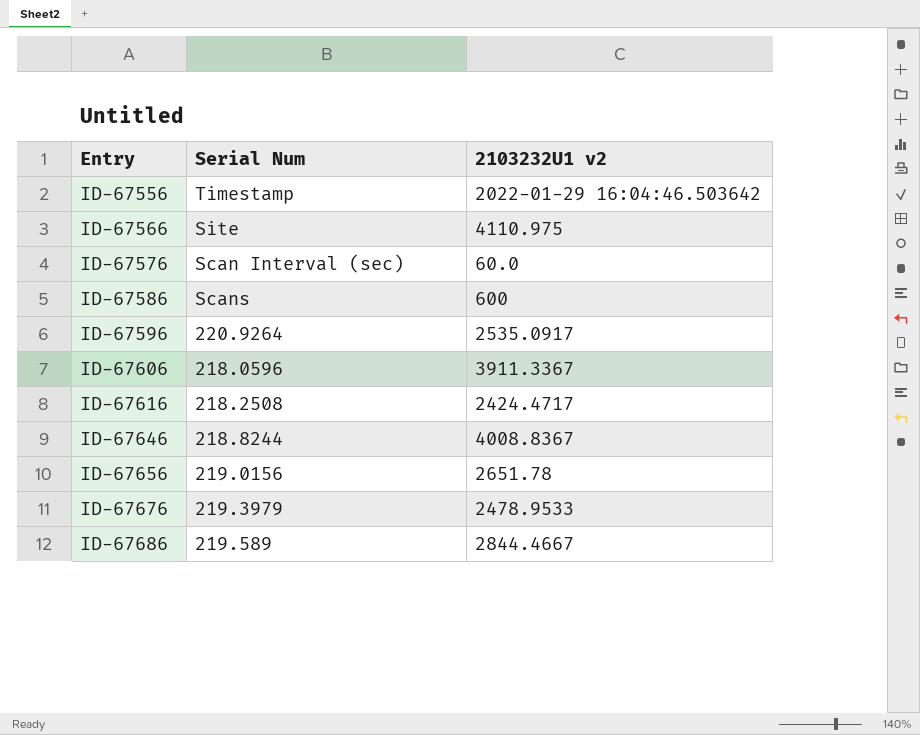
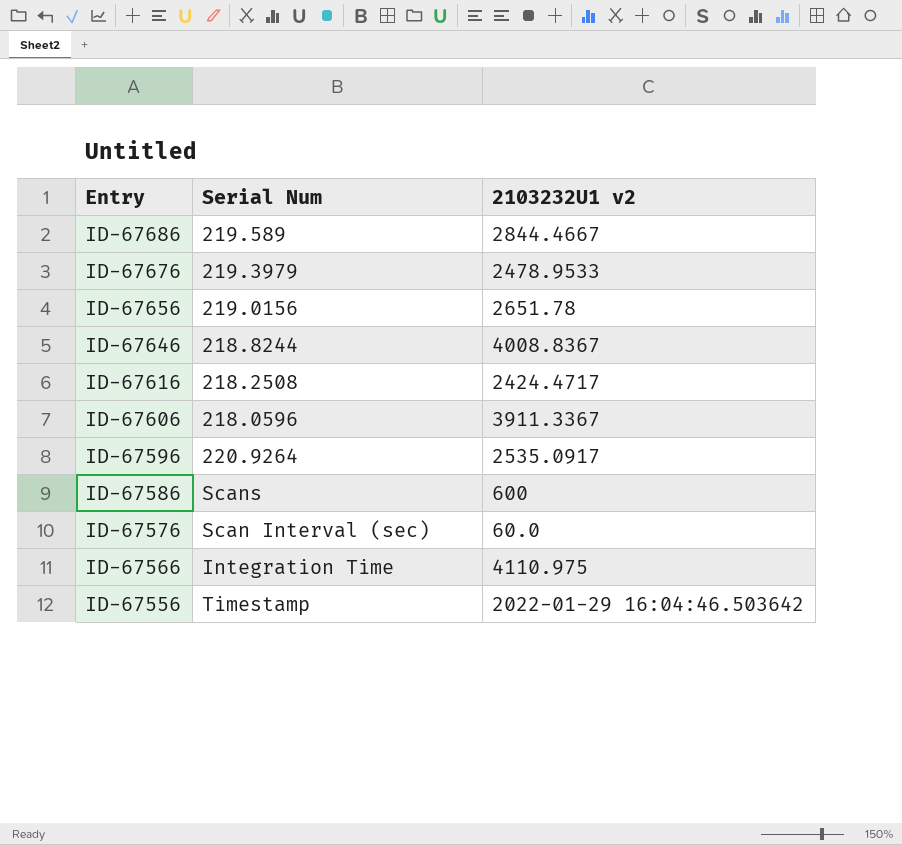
row order: Entry ascending -> Entry descending
ID-67566 | Serial Num: Site -> Integration Time

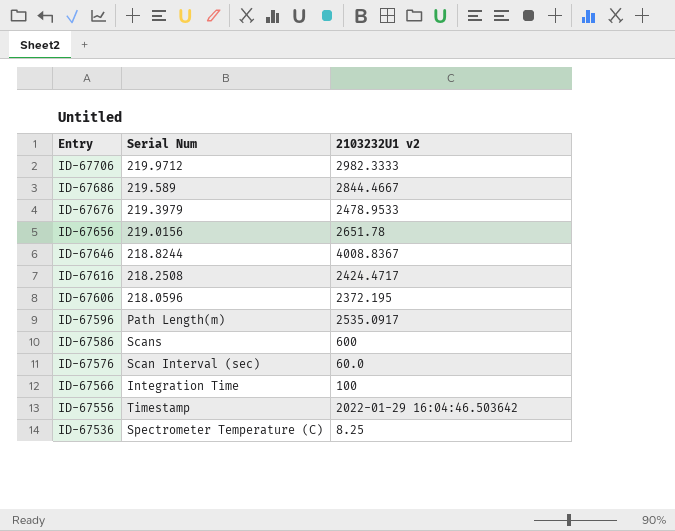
row ID-67706: none -> 219.9712 | 2982.3333
ID-67606 | 2103232U1 v2: 3911.3367 -> 2372.195
ID-67596 | Serial Num: 220.9264 -> Path Length(m)
ID-67566 | 2103232U1 v2: 4110.975 -> 100
row ID-67536: none -> Spectrometer Temperature (C) | 8.25

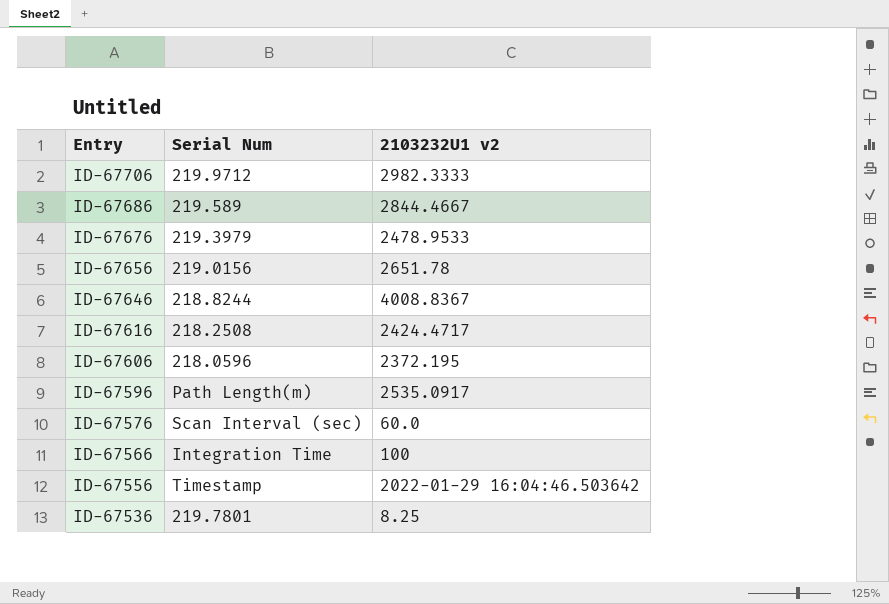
row ID-67586: Scans | 600 -> none
ID-67536 | Serial Num: Spectrometer Temperature (C) -> 219.7801

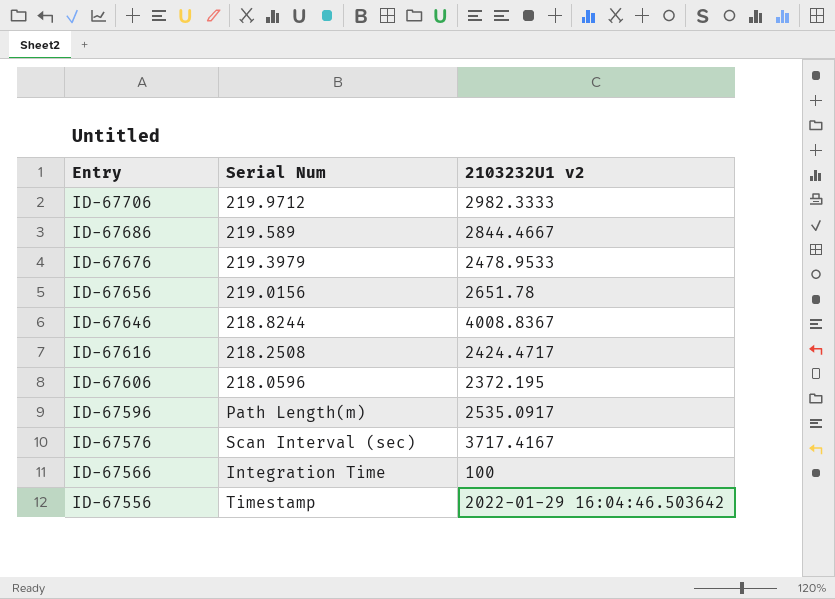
row ID-67536: 219.7801 | 8.25 -> none
ID-67576 | 2103232U1 v2: 60.0 -> 3717.4167

